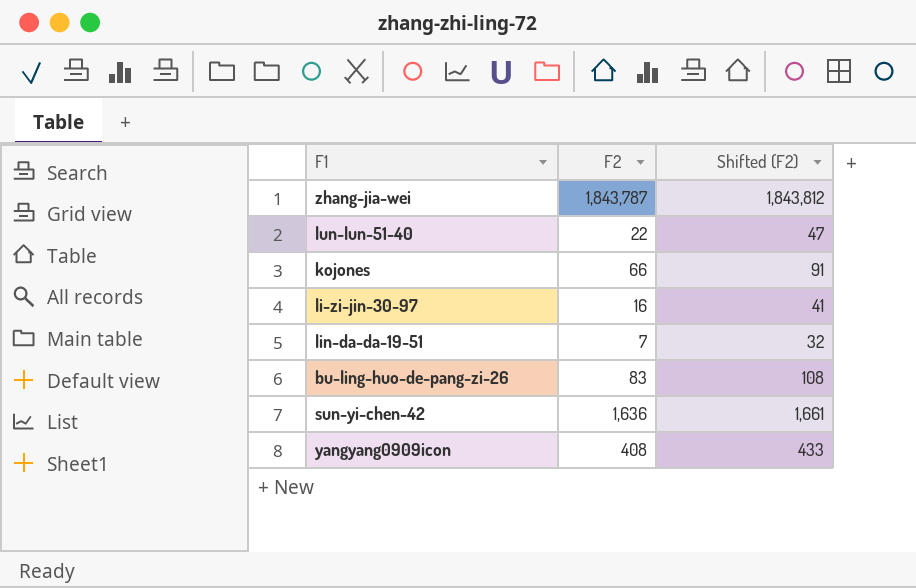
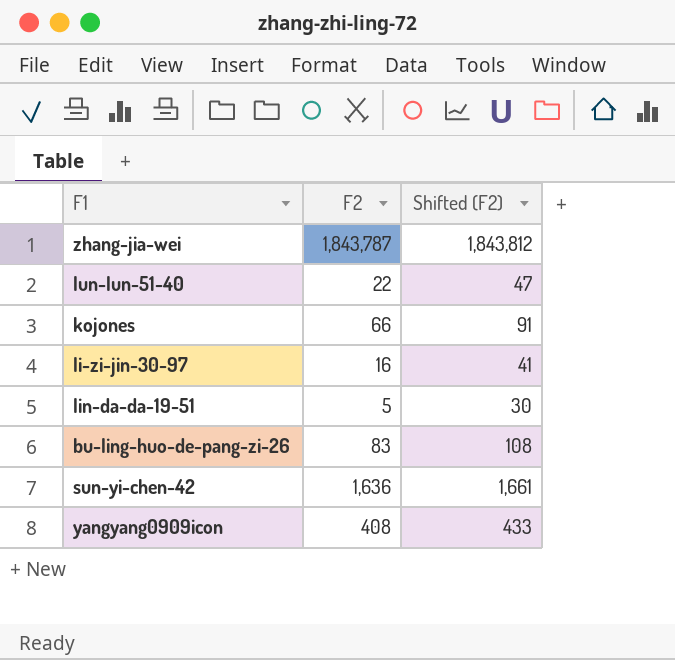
lin-da-da-19-51 | F2: 7 -> 5
lin-da-da-19-51 | Shifted (F2): 32 -> 30

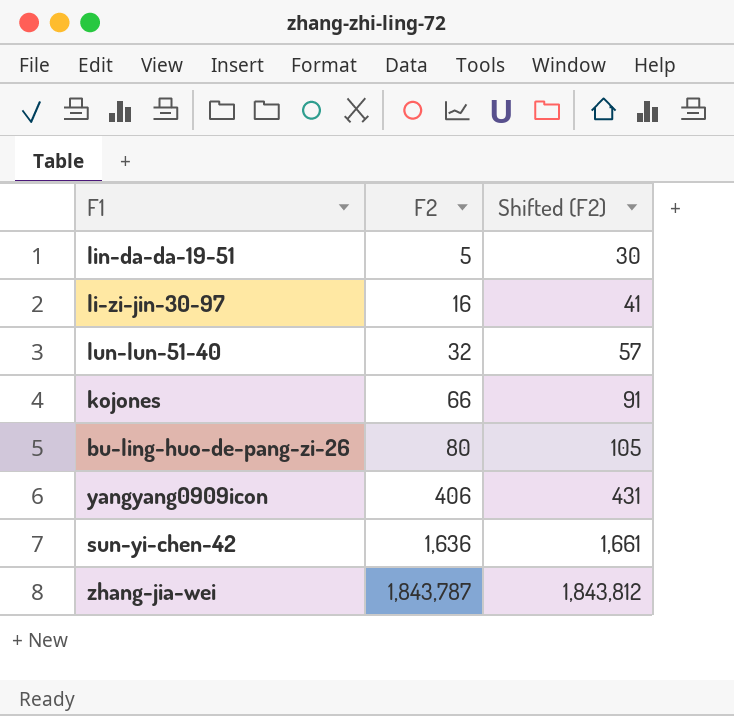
row order: none -> F2 ascending
lun-lun-51-40 | F2: 22 -> 32
lun-lun-51-40 | Shifted (F2): 47 -> 57
bu-ling-huo-de-pang-zi-26 | F2: 83 -> 80
bu-ling-huo-de-pang-zi-26 | Shifted (F2): 108 -> 105
yangyang0909icon | F2: 408 -> 406
yangyang0909icon | Shifted (F2): 433 -> 431

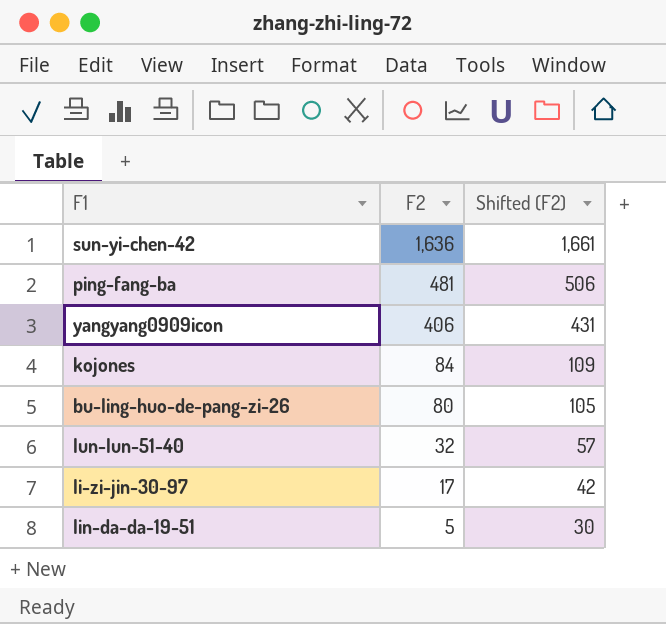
row order: F2 ascending -> F2 descending
row zhang-jia-wei: 1,843,787 | 1,843,812 -> none
row ping-fang-ba: none -> 481 | 506
kojones | F2: 66 -> 84
kojones | Shifted (F2): 91 -> 109
li-zi-jin-30-97 | F2: 16 -> 17
li-zi-jin-30-97 | Shifted (F2): 41 -> 42

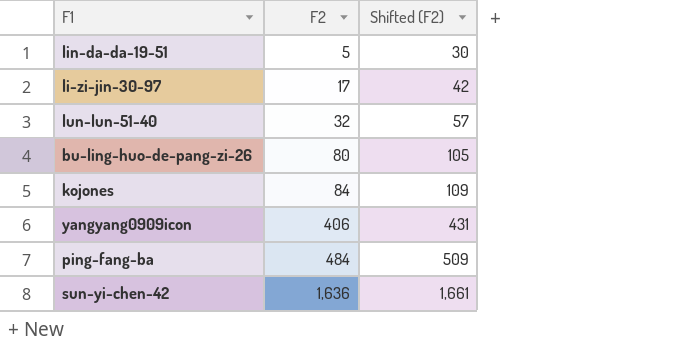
row order: F2 descending -> F2 ascending
ping-fang-ba | F2: 481 -> 484
ping-fang-ba | Shifted (F2): 506 -> 509

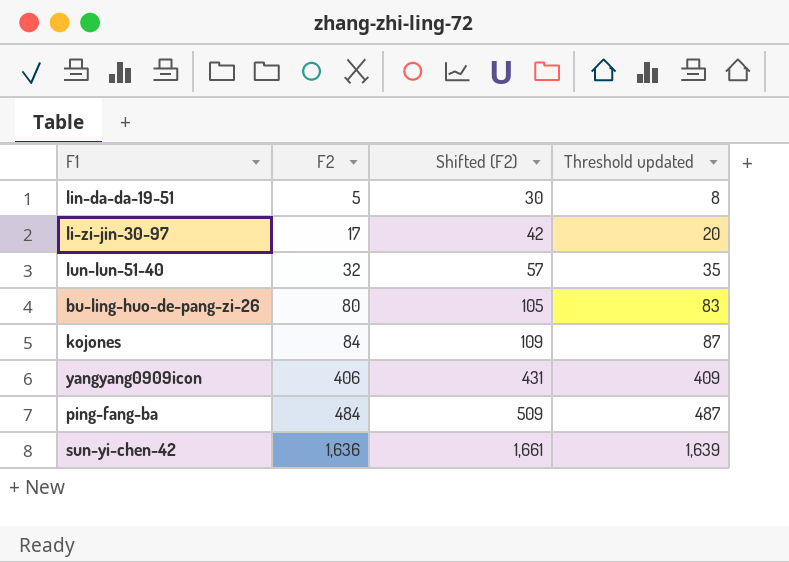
column Threshold updated | formula: none -> [F2] + 3

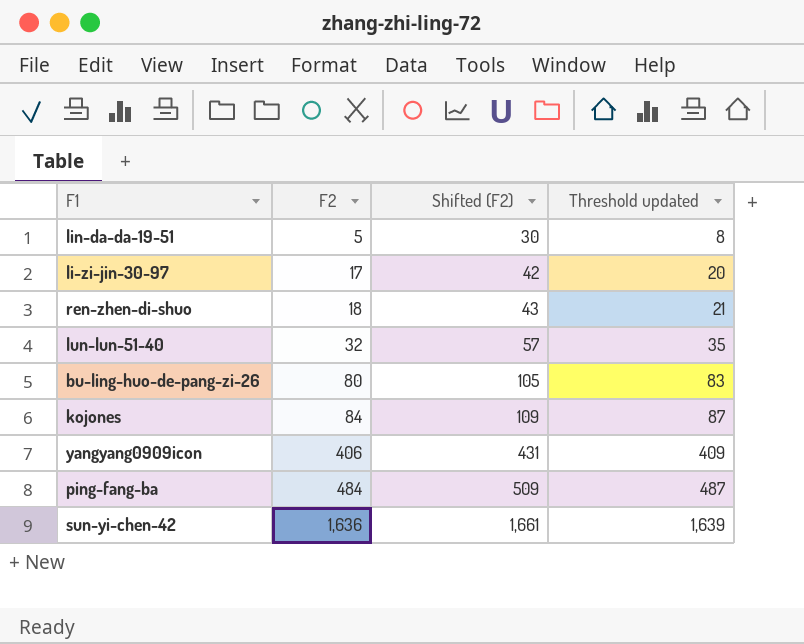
row ren-zhen-di-shuo: none -> 18 | 43 | 21

